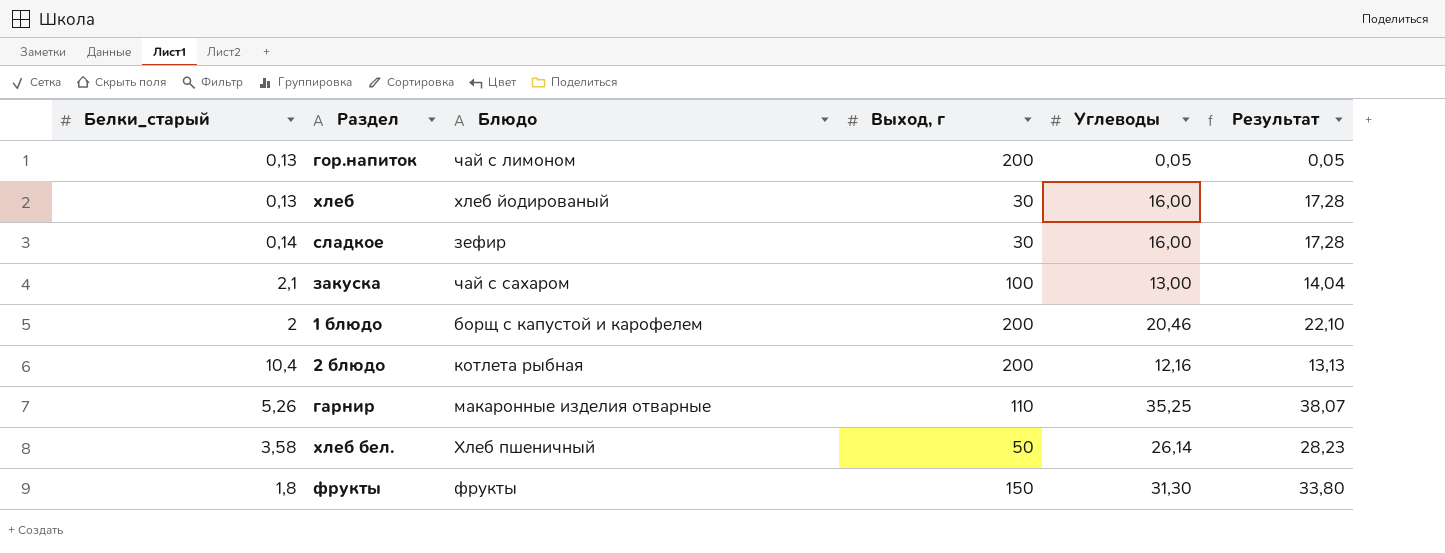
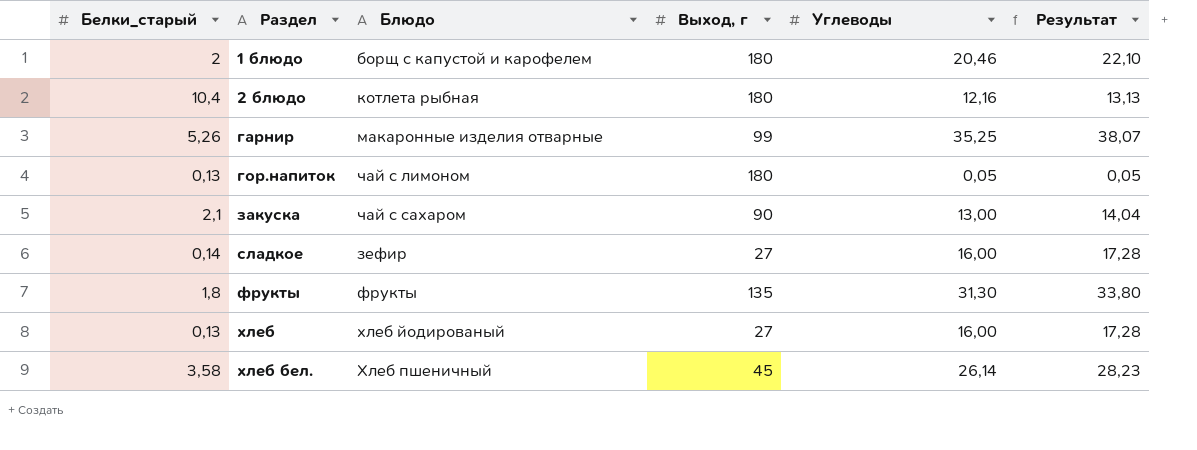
row order: none -> Раздел ascending
1 блюдо | Выход, г: 200 -> 180
2 блюдо | Выход, г: 200 -> 180
гарнир | Выход, г: 110 -> 99
гор.напиток | Выход, г: 200 -> 180
закуска | Выход, г: 100 -> 90
сладкое | Выход, г: 30 -> 27
фрукты | Выход, г: 150 -> 135
хлеб | Выход, г: 30 -> 27
хлеб бел. | Выход, г: 50 -> 45

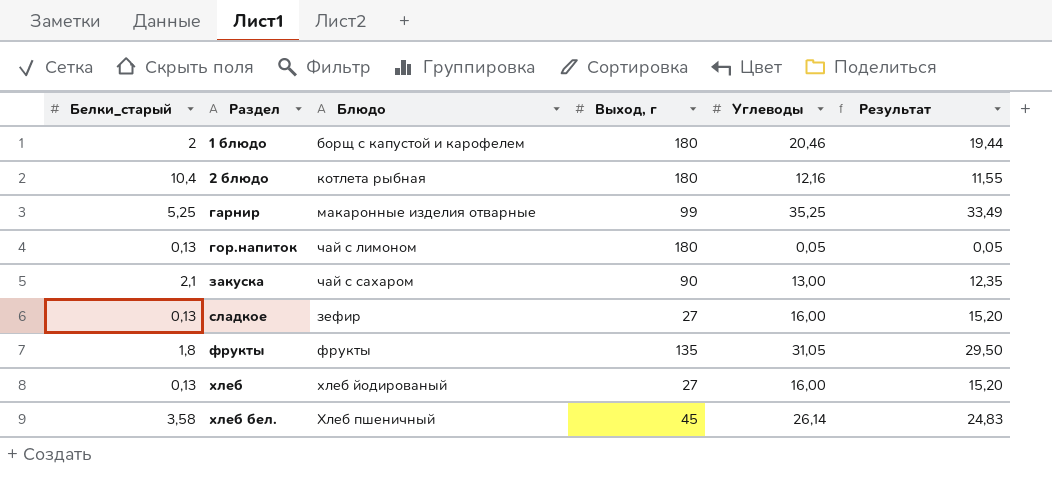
column Результат | formula: [Углеводы] * 1,08 -> [Углеводы] * 0,95
гарнир | Белки_старый: 5,26 -> 5,25
сладкое | Белки_старый: 0,14 -> 0,13
фрукты | Углеводы: 31,30 -> 31,05

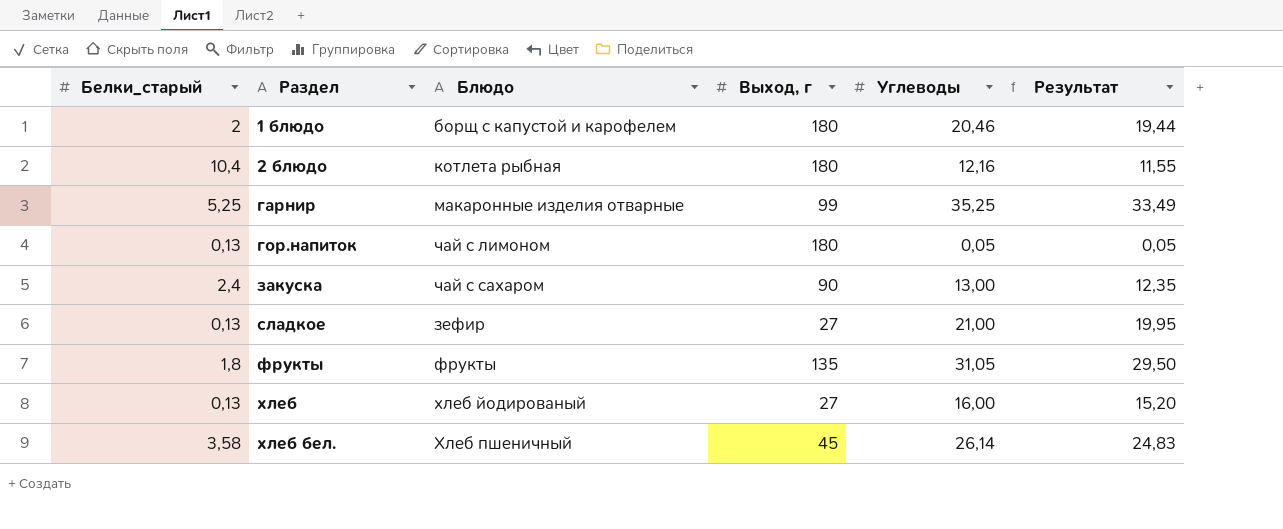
закуска | Белки_старый: 2,1 -> 2,4
сладкое | Углеводы: 16,00 -> 21,00
сладкое | Результат: 15,20 -> 19,95

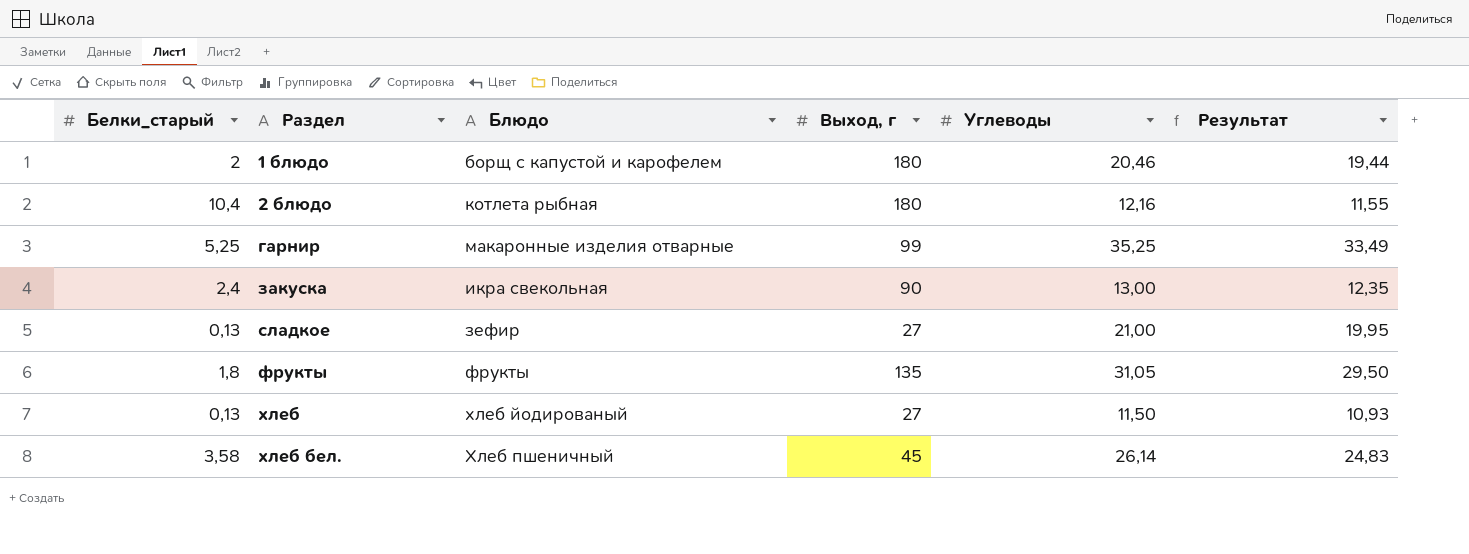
row гор.напиток: 0,13 | чай с лимоном | 180 | 0,05 | 0,05 -> none
закуска | Блюдо: чай с сахаром -> икра свекольная
хлеб | Углеводы: 16,00 -> 11,50
хлеб | Результат: 15,20 -> 10,93

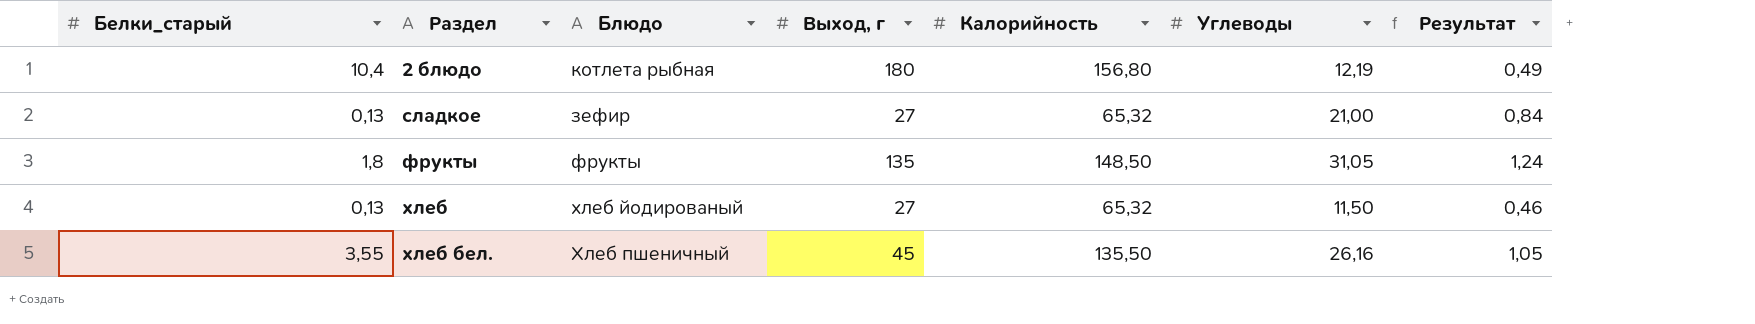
column Калорийность | position: none -> 5
column Результат | formula: [Углеводы] * 0,95 -> [Углеводы] * 0,04
row 1 блюдо: 2 | борщ с капустой и карофелем | 180 | 20,46 | 19,44 -> none
row гарнир: 5,25 | макаронные изделия отварные | 99 | 35,25 | 33,49 -> none
row закуска: 2,4 | икра свекольная | 90 | 13,00 | 12,35 -> none
2 блюдо | Углеводы: 12,16 -> 12,19
хлеб бел. | Белки_старый: 3,58 -> 3,55
хлеб бел. | Углеводы: 26,14 -> 26,16

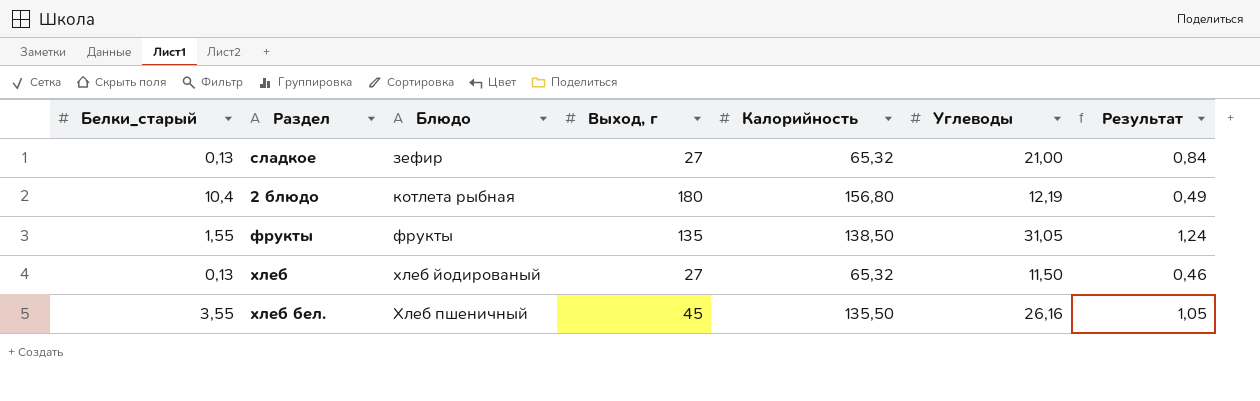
row order: Раздел ascending -> Блюдо ascending
фрукты | Белки_старый: 1,8 -> 1,55
фрукты | Калорийность: 148,50 -> 138,50

